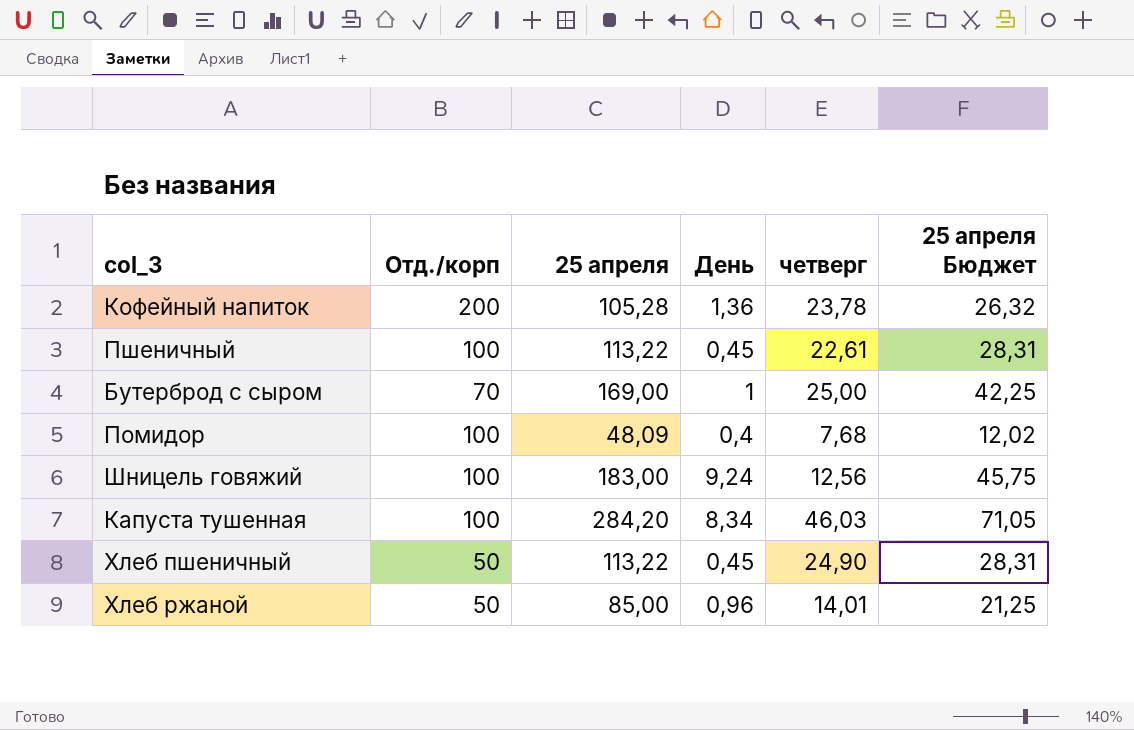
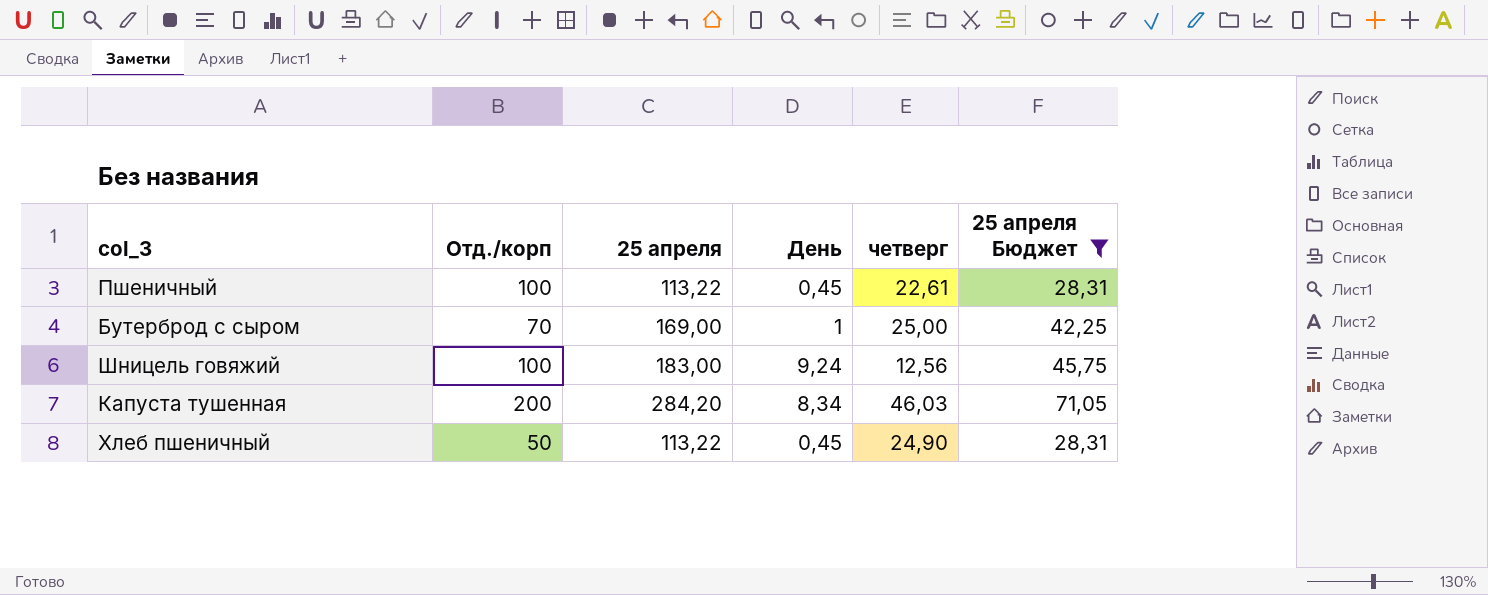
filter: none -> 25 апреля Бюджет >= 28,31
Капуста тушенная | Отд./корп: 100 -> 200

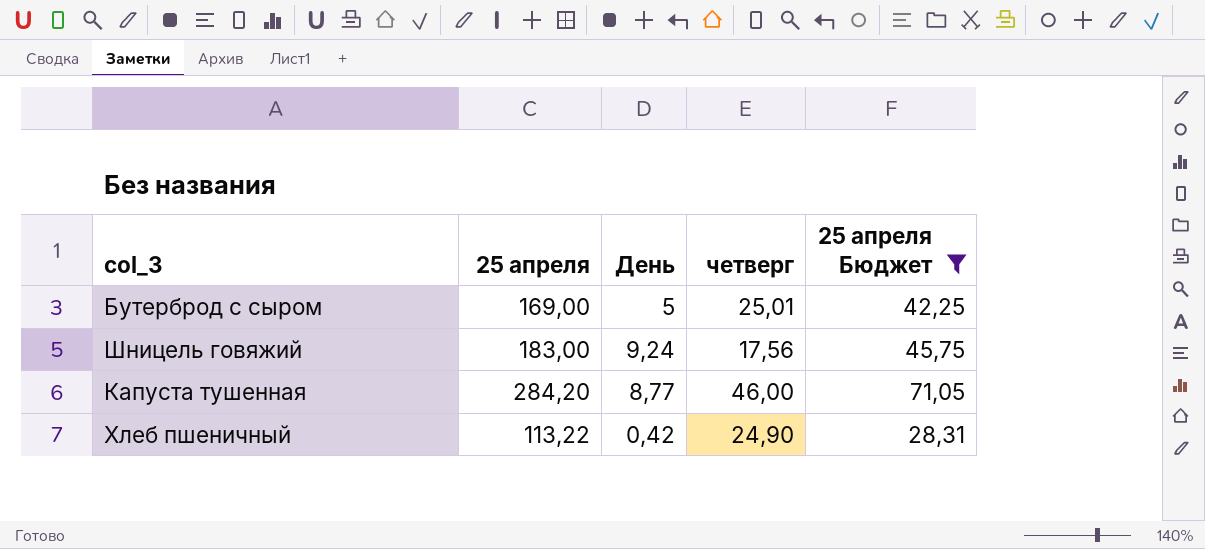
column Отд./корп | position: 2 -> none
row Пшеничный: 100 | 113,22 | 0,45 | 22,61 | 28,31 -> none
Бутерброд с сыром | День: 1 -> 5
Бутерброд с сыром | четверг: 25,00 -> 25,01
Шницель говяжий | четверг: 12,56 -> 17,56
Капуста тушенная | День: 8,34 -> 8,77
Капуста тушенная | четверг: 46,03 -> 46,00
Хлеб пшеничный | День: 0,45 -> 0,42

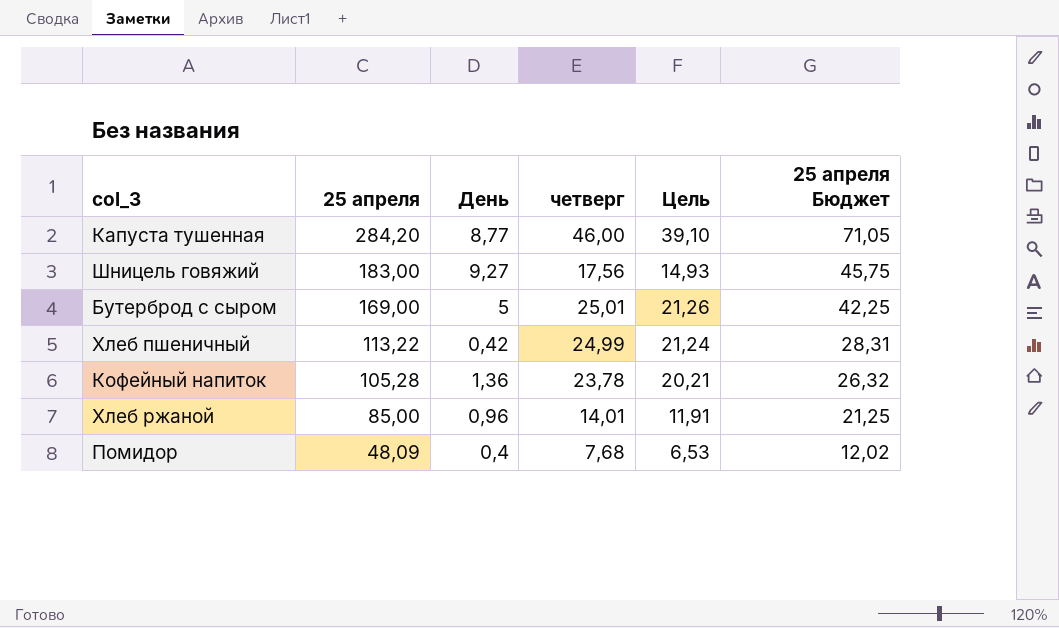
filter: 25 апреля Бюджет >= 28,31 -> none
row order: none -> 25 апреля descending
column Цель | formula: none -> [четверг] * 0,85
Шницель говяжий | День: 9,24 -> 9,27
Хлеб пшеничный | четверг: 24,90 -> 24,99

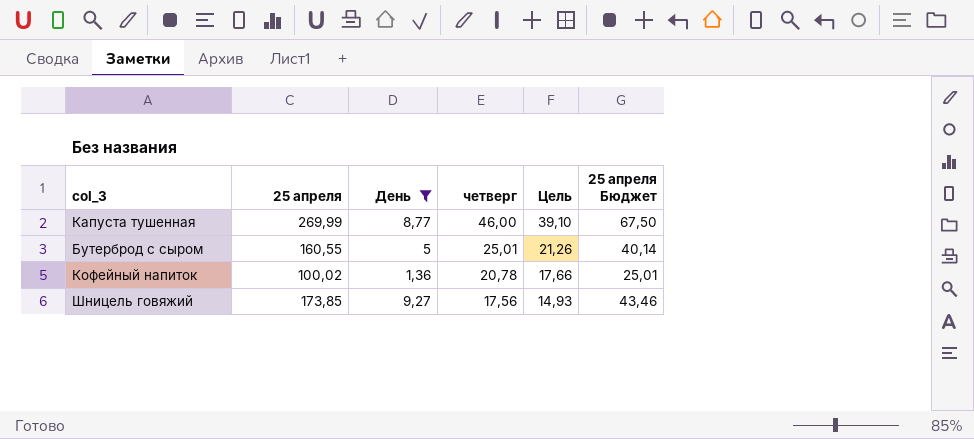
filter: none -> День >= 1,36
row order: 25 апреля descending -> четверг descending
Капуста тушенная | 25 апреля: 284,20 -> 269,99
Капуста тушенная | 25 апреля Бюджет: 71,05 -> 67,50
Бутерброд с сыром | 25 апреля: 169,00 -> 160,55
Бутерброд с сыром | 25 апреля Бюджет: 42,25 -> 40,14
Кофейный напиток | 25 апреля: 105,28 -> 100,02
Кофейный напиток | четверг: 23,78 -> 20,78
Кофейный напиток | Цель: 20,21 -> 17,66
Кофейный напиток | 25 апреля Бюджет: 26,32 -> 25,01
Шницель говяжий | 25 апреля: 183,00 -> 173,85
Шницель говяжий | 25 апреля Бюджет: 45,75 -> 43,46

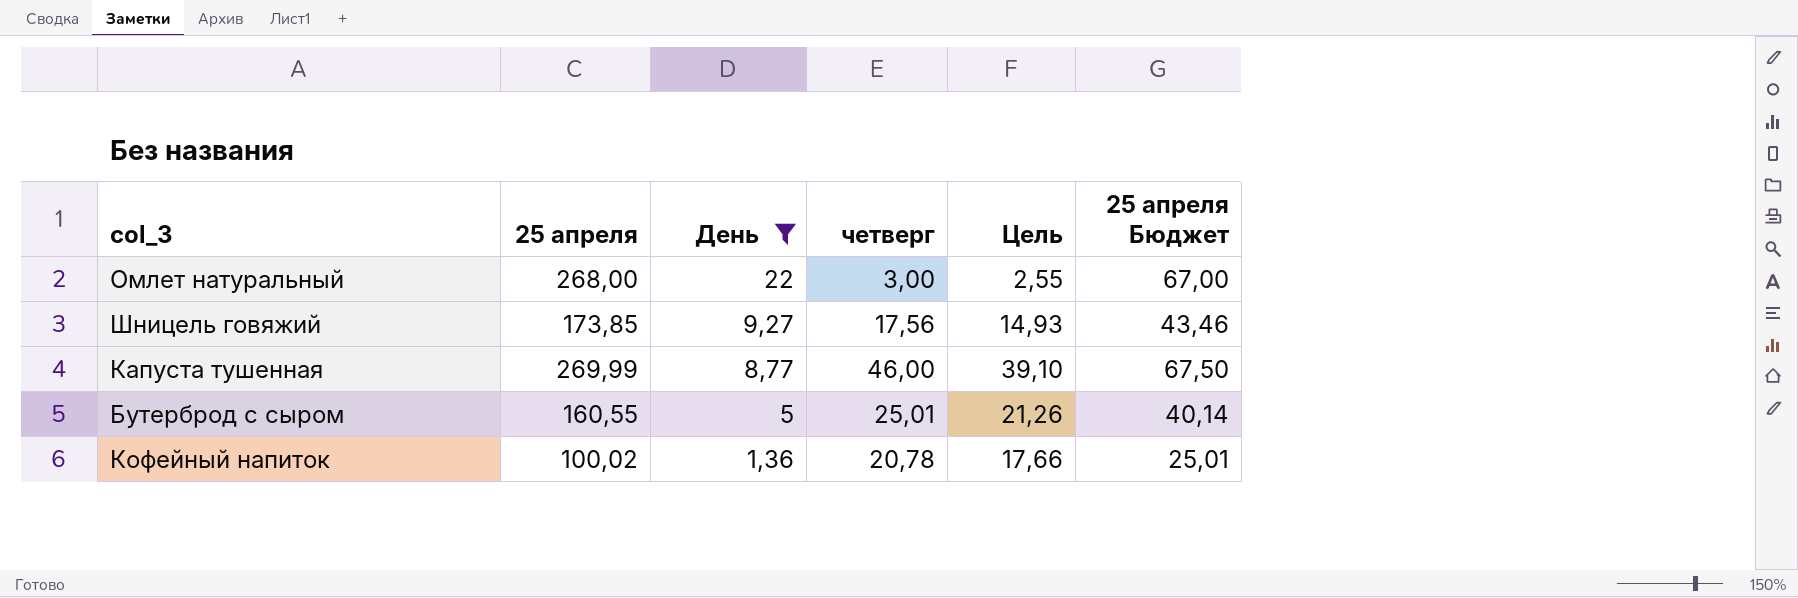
row order: четверг descending -> День descending
row Омлет натуральный: none -> 268,00 | 22 | 3,00 | 2,55 | 67,00

